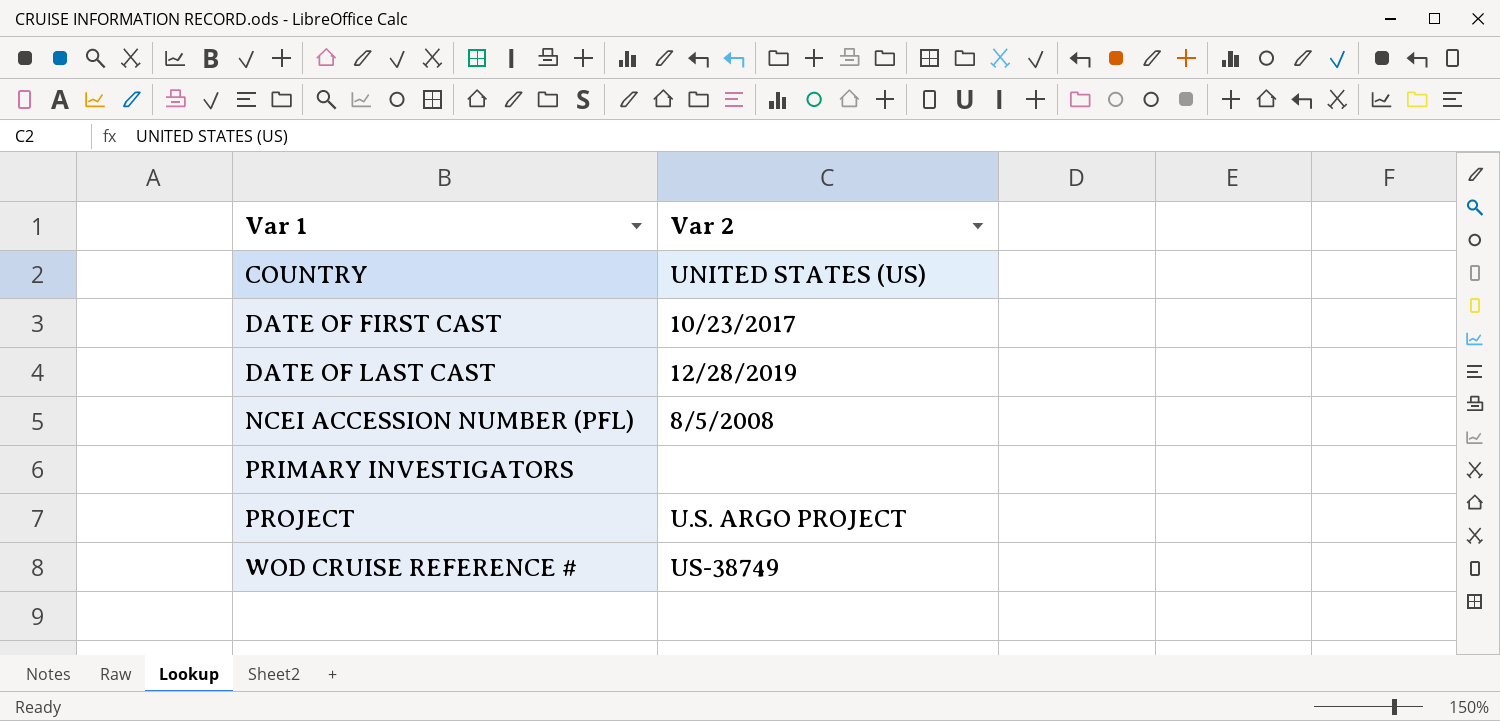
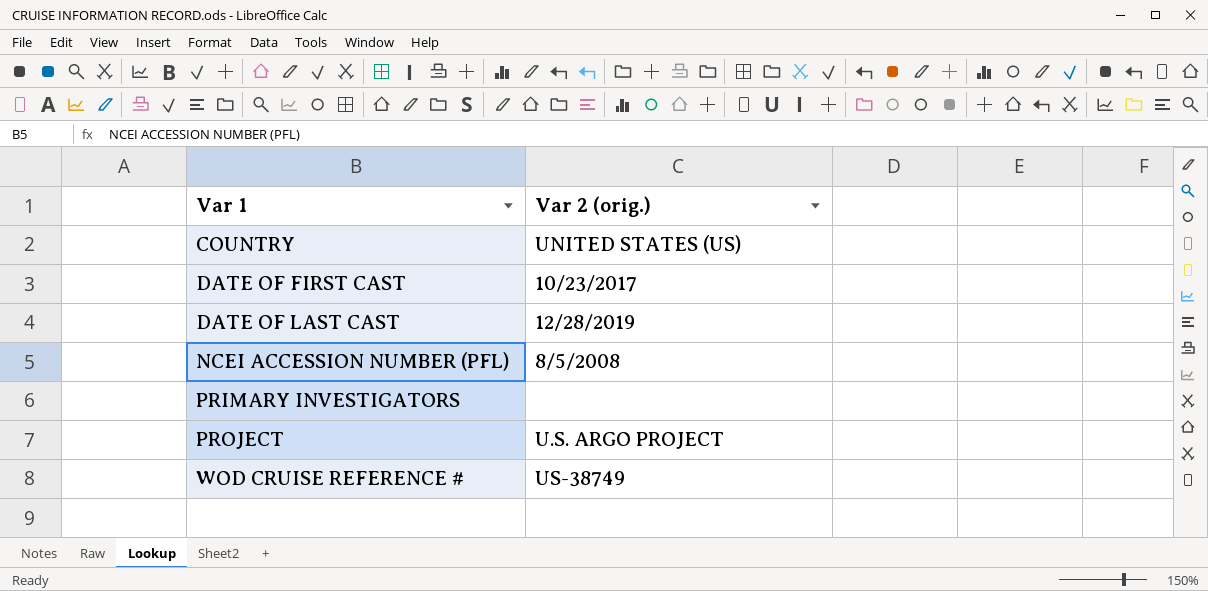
column name: Var 2 -> Var 2 (orig.)

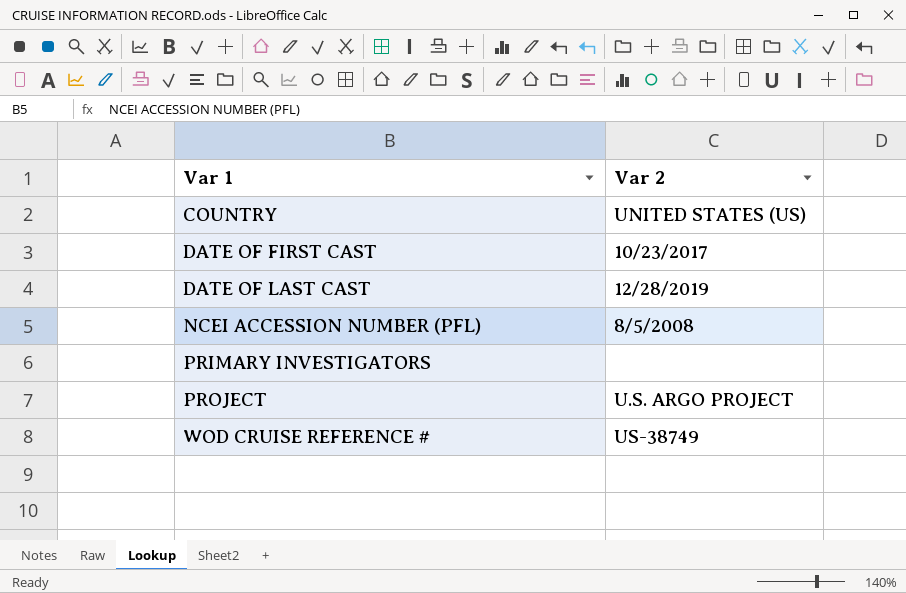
column name: Var 2 (orig.) -> Var 2

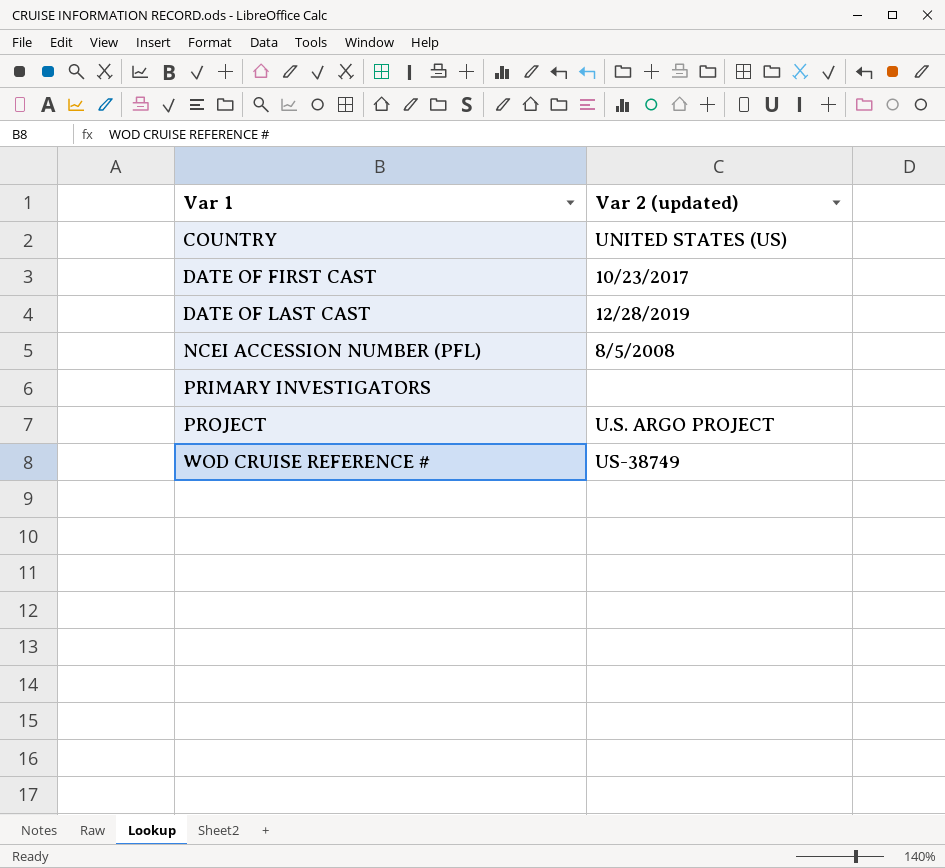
column name: Var 2 -> Var 2 (updated)

